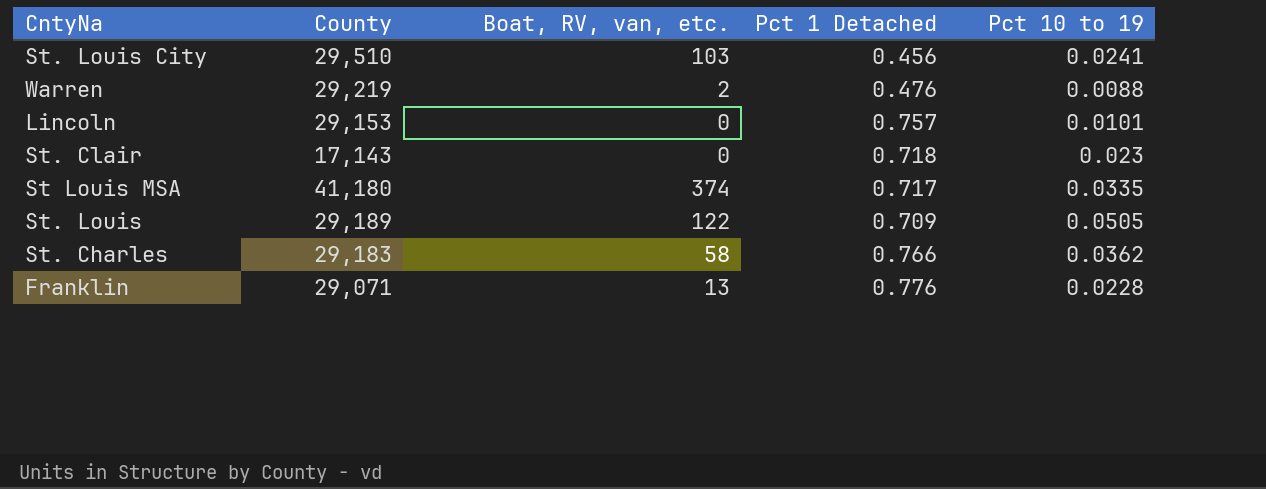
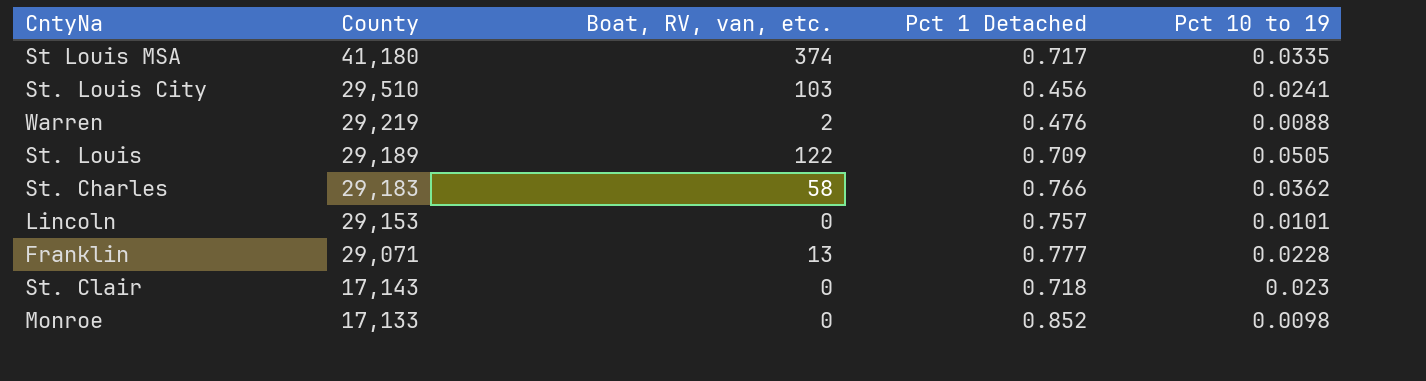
row order: none -> County descending
Franklin | Pct 1 Detached: 0.776 -> 0.777
row Monroe: none -> 17,133 | 0 | 0.852 | 0.0098

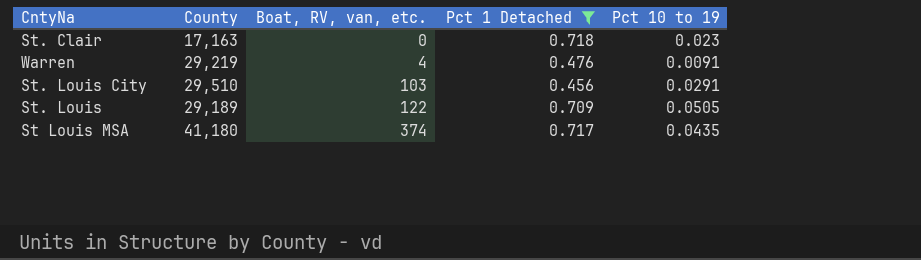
filter: none -> Pct 1 Detached <= 0.718
row order: County descending -> Boat, RV, van, etc. ascending
St. Clair | County: 17,143 -> 17,163
Warren | Boat, RV, van, etc.: 2 -> 4
Warren | Pct 10 to 19: 0.0088 -> 0.0091
St. Louis City | Pct 10 to 19: 0.0241 -> 0.0291
St Louis MSA | Pct 10 to 19: 0.0335 -> 0.0435

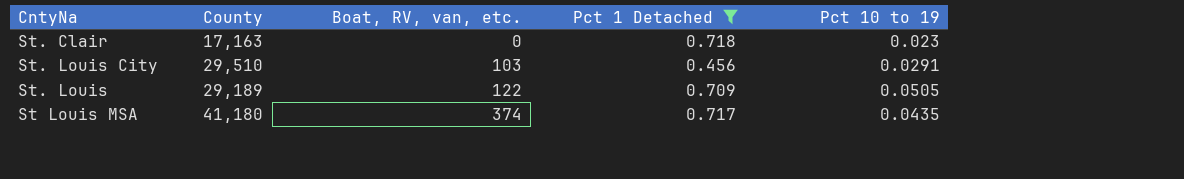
row Warren: 29,219 | 4 | 0.476 | 0.0091 -> none

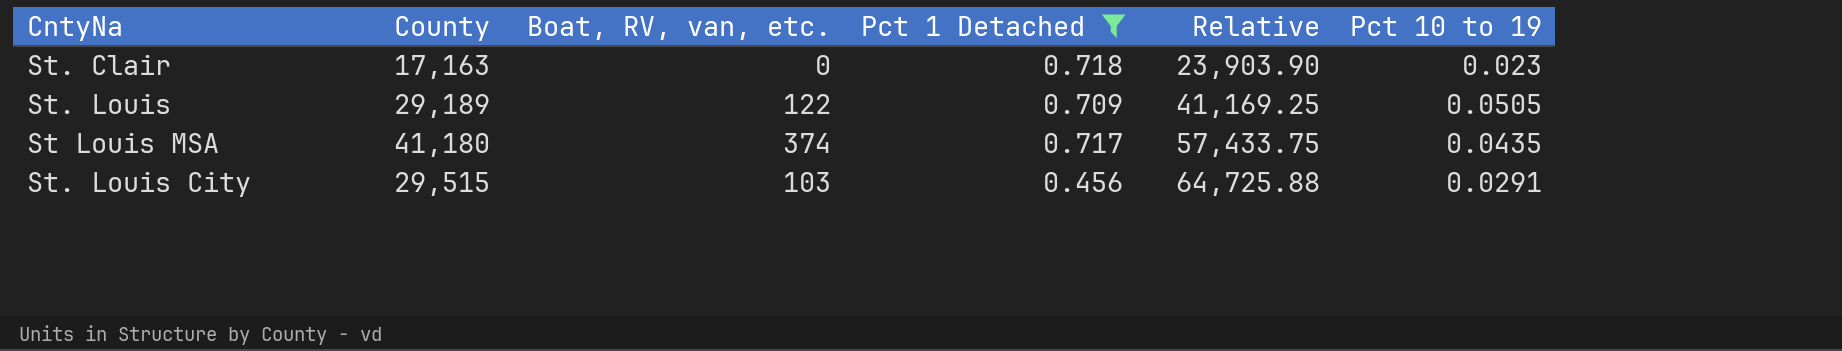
row order: Boat, RV, van, etc. ascending -> Relative ascending
column Relative | formula: none -> [County] / [Pct 1 Detached]
St. Louis City | County: 29,510 -> 29,515

